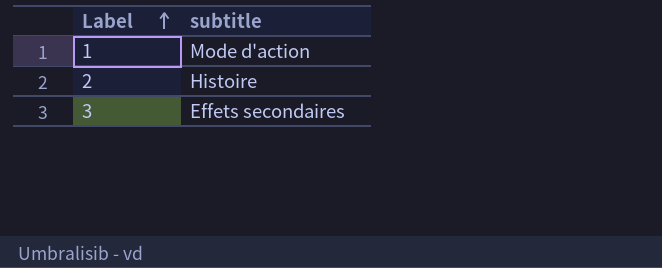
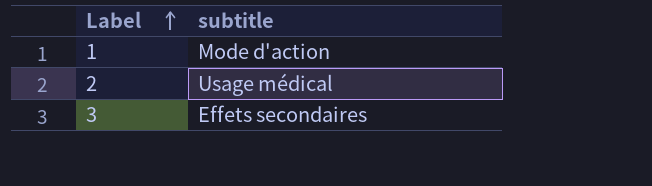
2 | subtitle: Histoire -> Usage médical

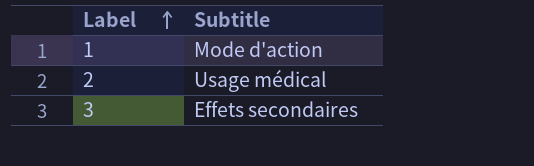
column name: subtitle -> Subtitle

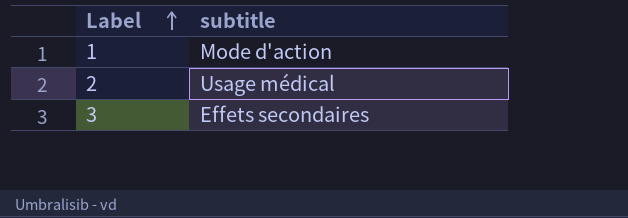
column name: Subtitle -> subtitle

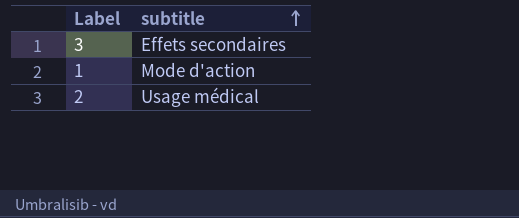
row order: Label ascending -> subtitle ascending

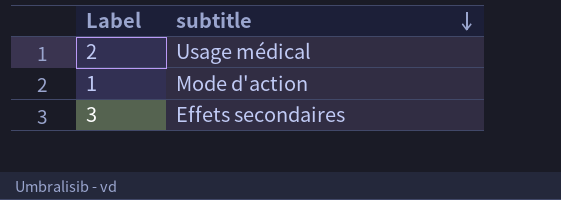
row order: subtitle ascending -> subtitle descending

